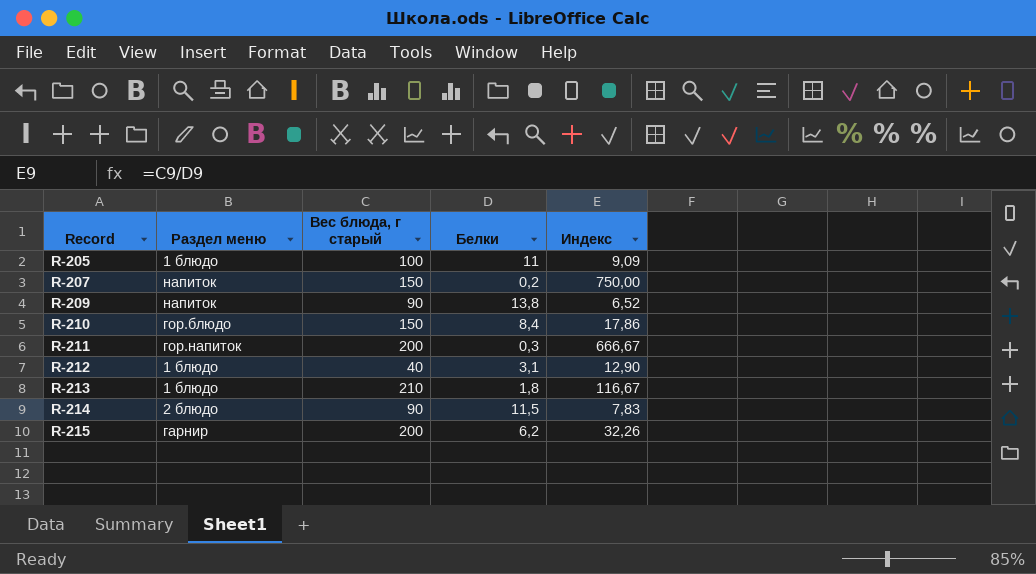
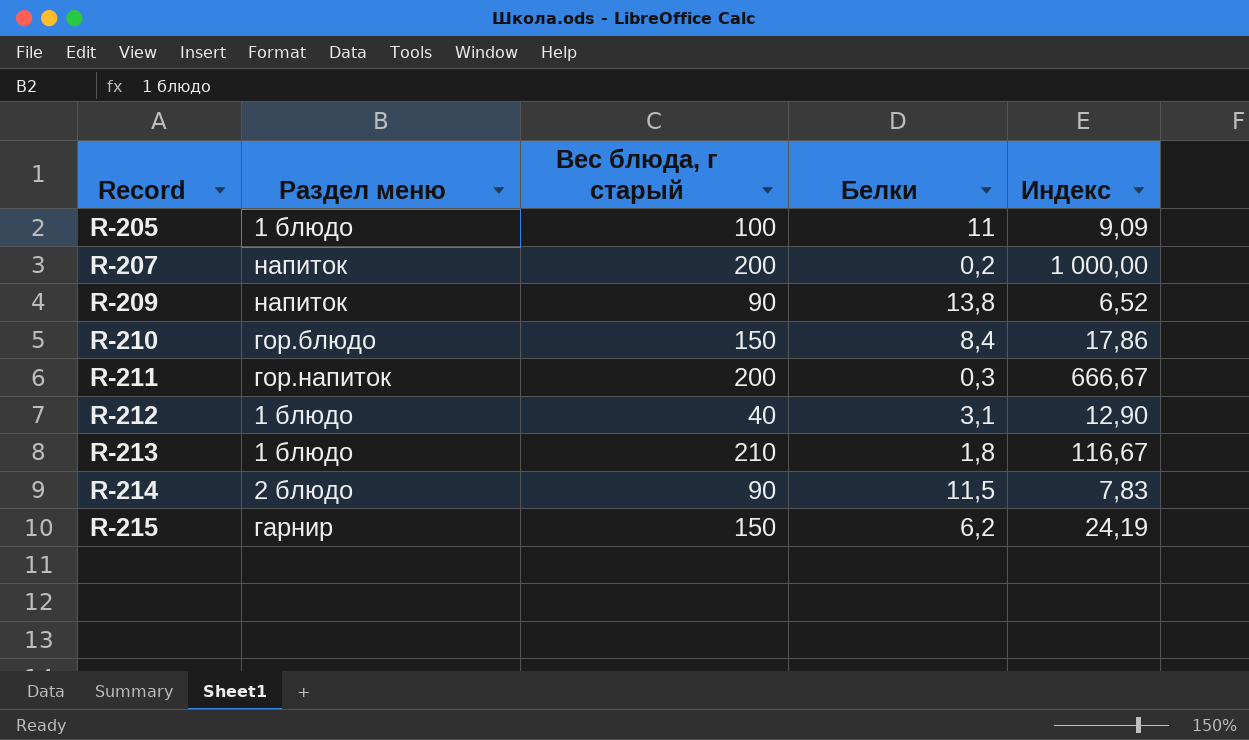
R-207 | Вес блюда, г старый: 150 -> 200
R-207 | Индекс: 750,00 -> 1 000,00
R-215 | Вес блюда, г старый: 200 -> 150
R-215 | Индекс: 32,26 -> 24,19

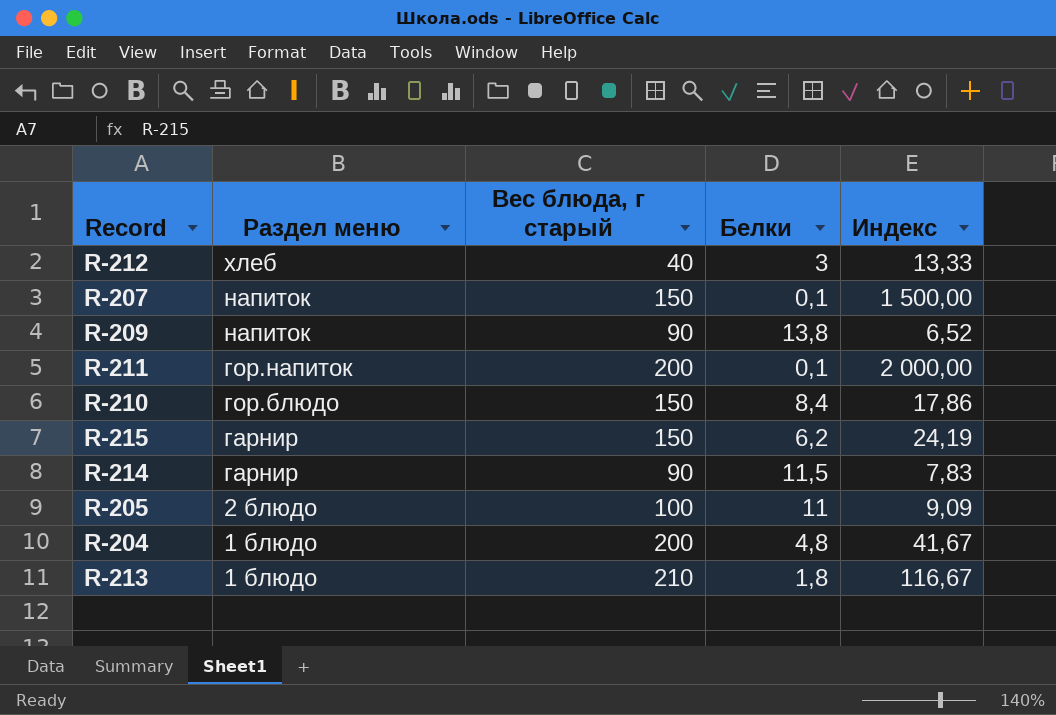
row order: Record ascending -> Раздел меню descending
R-212 | Раздел меню: 1 блюдо -> хлеб
R-212 | Белки: 3,1 -> 3
R-212 | Индекс: 12,90 -> 13,33
R-207 | Вес блюда, г старый: 200 -> 150
R-207 | Белки: 0,2 -> 0,1
R-207 | Индекс: 1 000,00 -> 1 500,00
R-211 | Белки: 0,3 -> 0,1
R-211 | Индекс: 666,67 -> 2 000,00
R-214 | Раздел меню: 2 блюдо -> гарнир
R-205 | Раздел меню: 1 блюдо -> 2 блюдо
row R-204: none -> 1 блюдо | 200 | 4,8 | 41,67

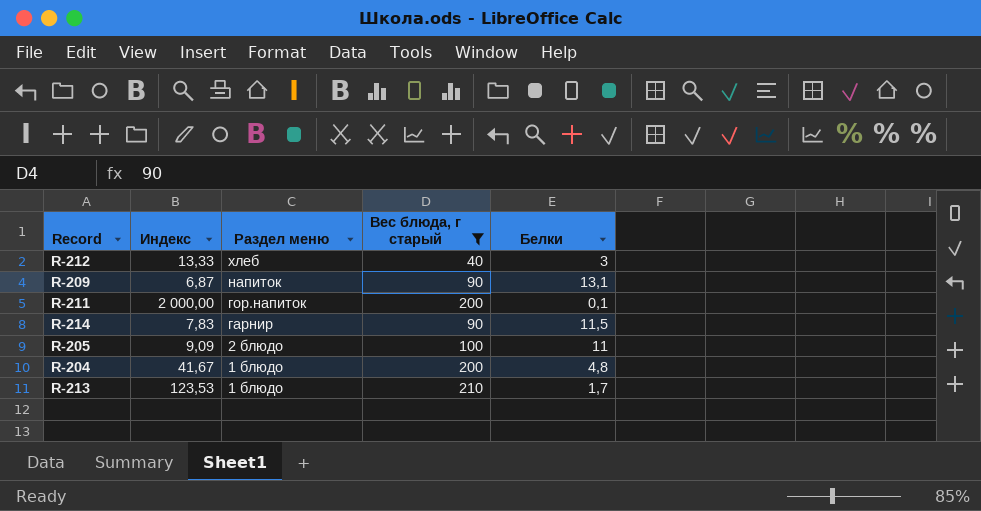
filter: none -> Вес блюда, г старый != 150
column Индекс | position: 5 -> 2
R-209 | Индекс: 6,52 -> 6,87
R-209 | Белки: 13,8 -> 13,1
R-213 | Индекс: 116,67 -> 123,53
R-213 | Белки: 1,8 -> 1,7

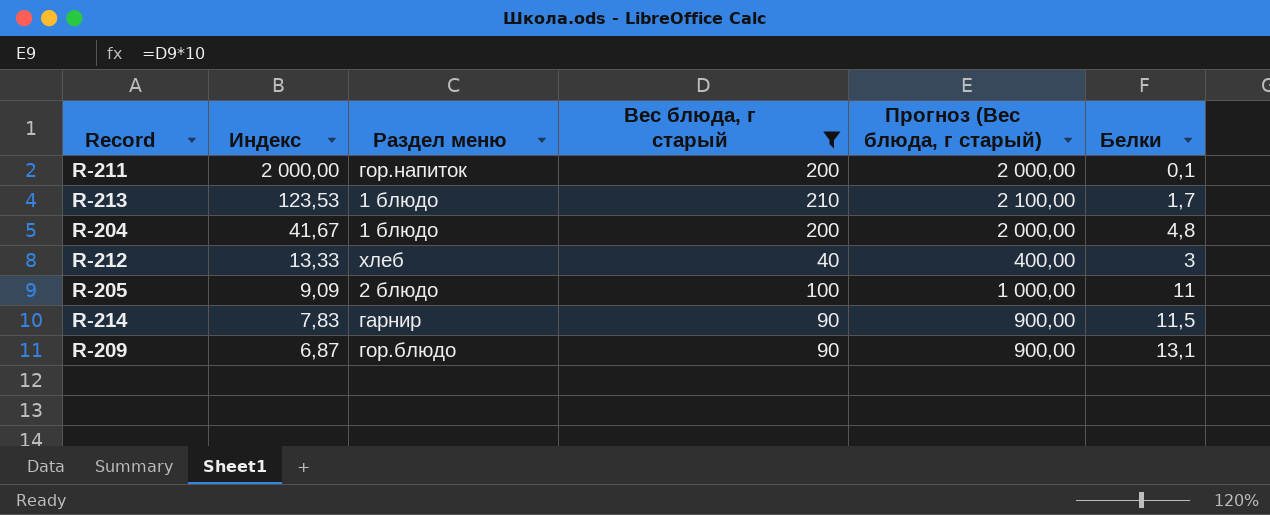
row order: Раздел меню descending -> Индекс descending
column Прогноз (Вес блюда, г старый) | formula: none -> [Вес блюда, г старый] * 10
R-209 | Раздел меню: напиток -> гор.блюдо

